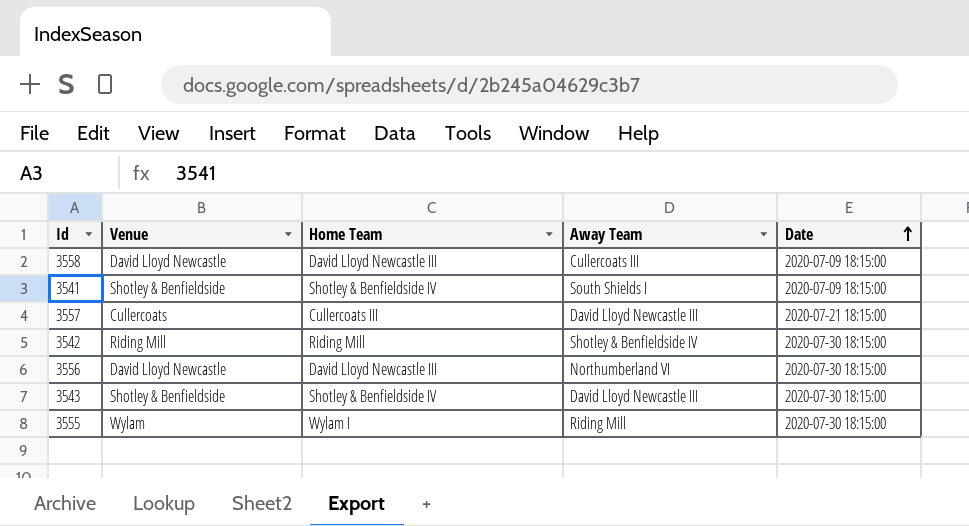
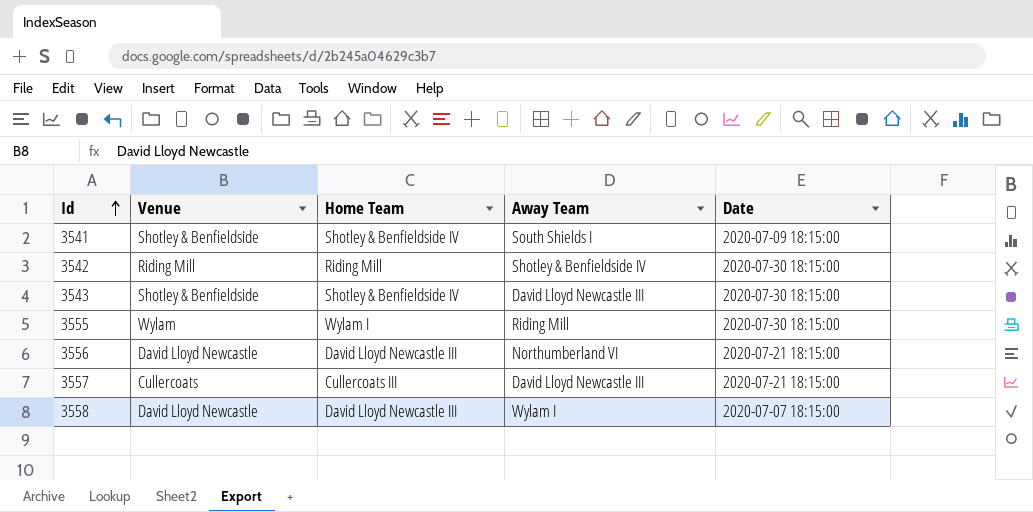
row order: Date ascending -> Id ascending
3556 | Date: 2020-07-30 18:15:00 -> 2020-07-21 18:15:00
3558 | Away Team: Cullercoats III -> Wylam I
3558 | Date: 2020-07-09 18:15:00 -> 2020-07-07 18:15:00

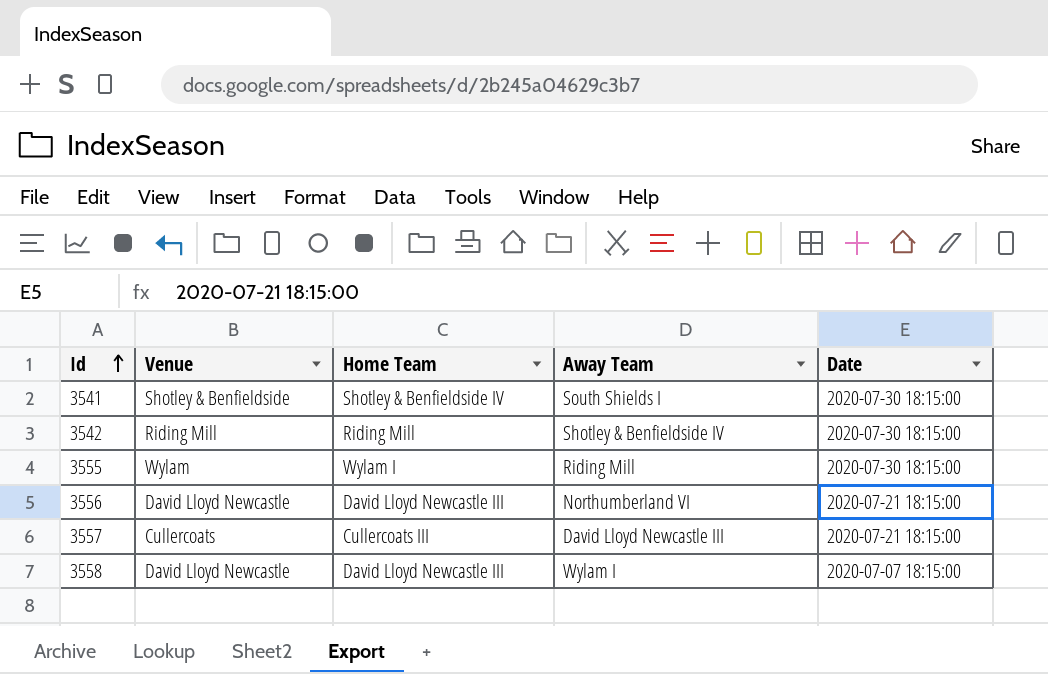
row 3543: Shotley & Benfieldside | Shotley & Benfieldside IV | David Lloyd Newcastle III | 2020-07-30 18:15:00 -> none
3541 | Date: 2020-07-09 18:15:00 -> 2020-07-30 18:15:00

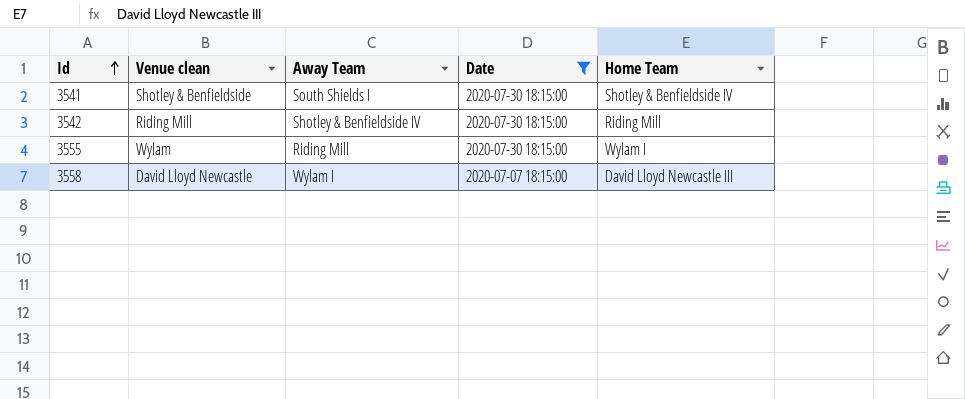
filter: none -> Date != 2020-07-21 18:15:00
column name: Venue -> Venue clean
column Home Team | position: 3 -> 5

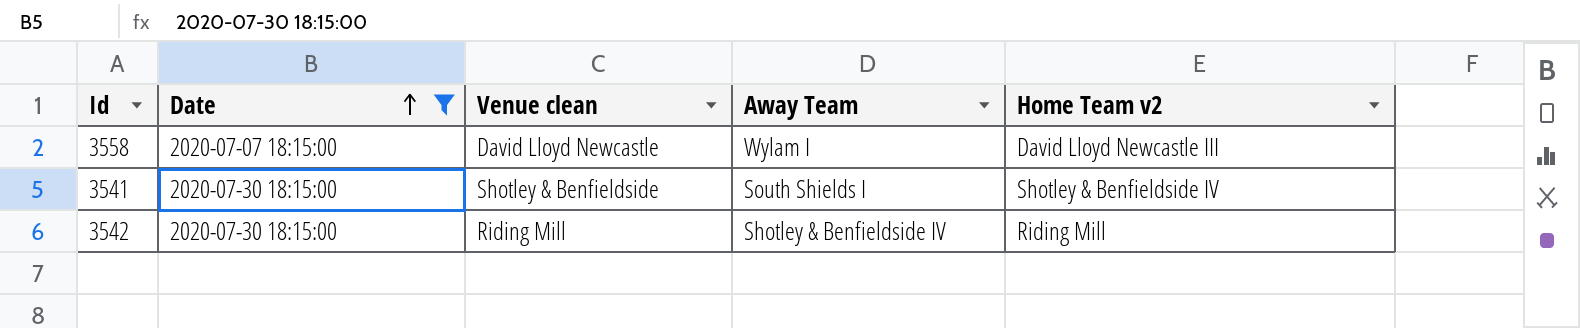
row order: Id ascending -> Date ascending
column Date | position: 4 -> 2
column name: Home Team -> Home Team v2
row 3555: Wylam | Riding Mill | 2020-07-30 18:15:00 | Wylam I -> none

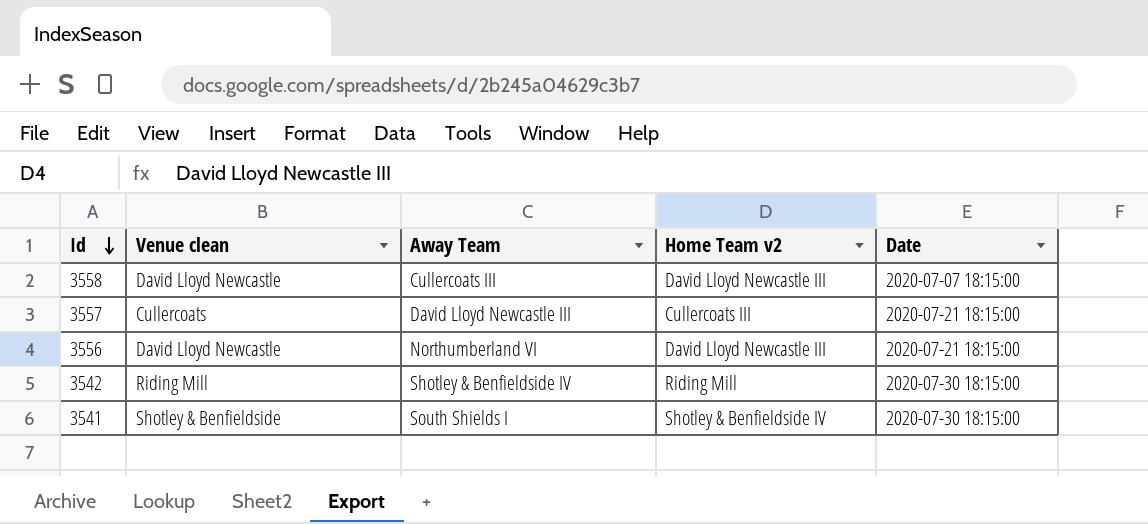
filter: Date != 2020-07-21 18:15:00 -> none
row order: Date ascending -> Id descending
column Date | position: 2 -> 5
3558 | Away Team: Wylam I -> Cullercoats III

